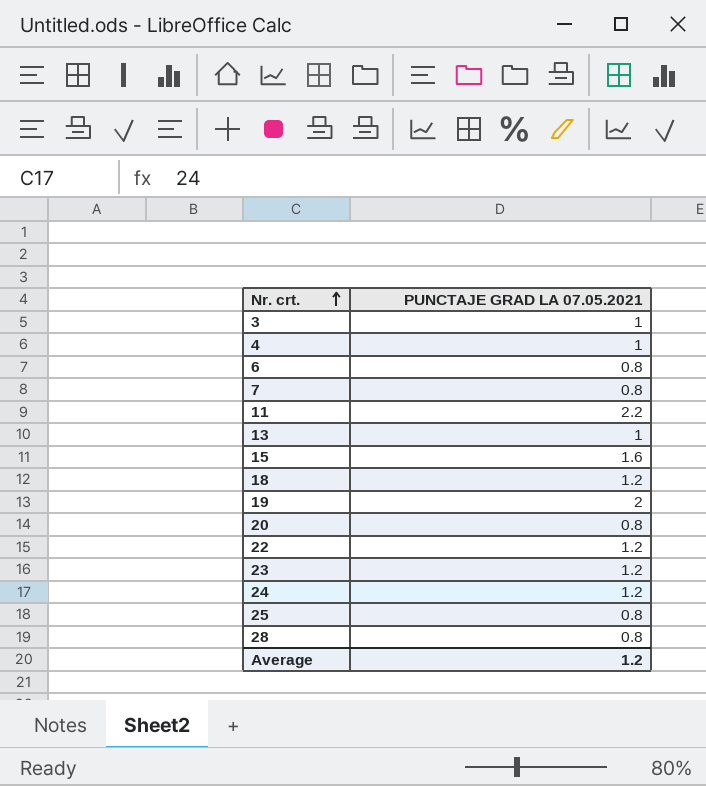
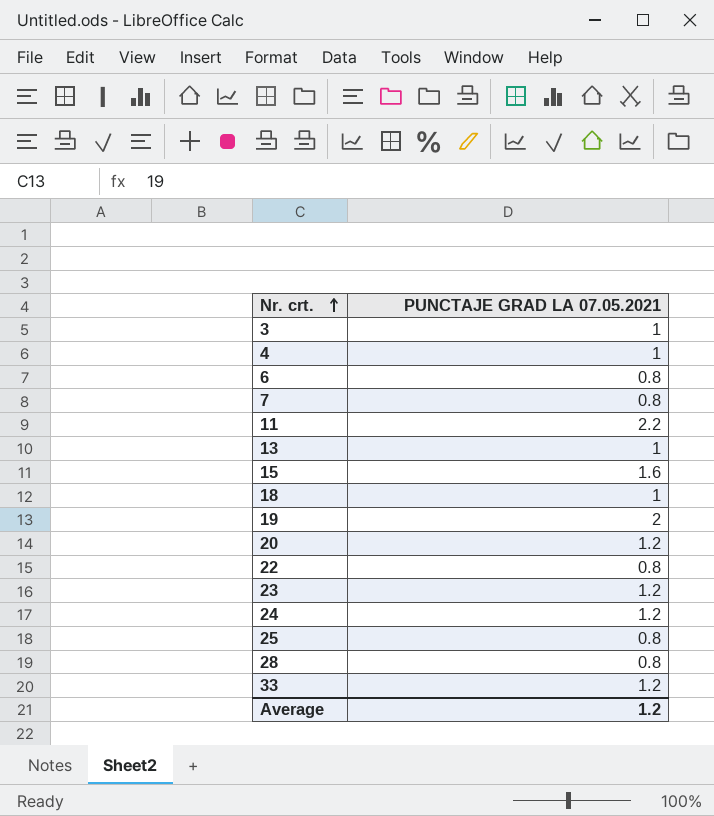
18 | PUNCTAJE GRAD LA 07.05.2021: 1.2 -> 1
20 | PUNCTAJE GRAD LA 07.05.2021: 0.8 -> 1.2
22 | PUNCTAJE GRAD LA 07.05.2021: 1.2 -> 0.8
row 33: none -> 1.2

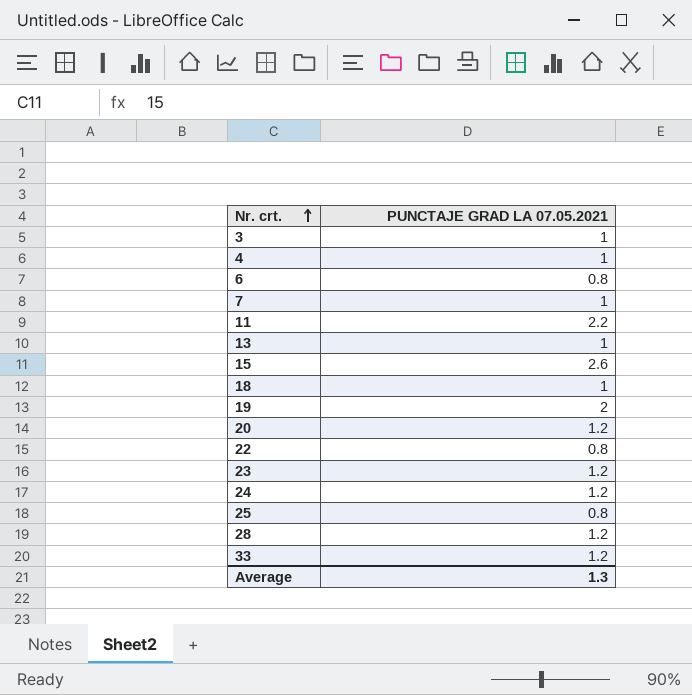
7 | PUNCTAJE GRAD LA 07.05.2021: 0.8 -> 1
15 | PUNCTAJE GRAD LA 07.05.2021: 1.6 -> 2.6
28 | PUNCTAJE GRAD LA 07.05.2021: 0.8 -> 1.2
Average | PUNCTAJE GRAD LA 07.05.2021: 1.2 -> 1.3

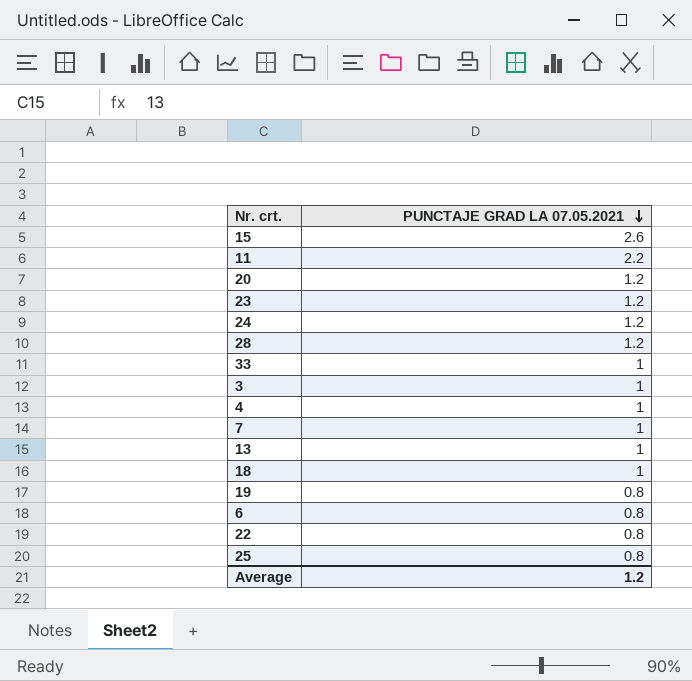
row order: Nr. crt. ascending -> PUNCTAJE GRAD LA 07.05.2021 descending
33 | PUNCTAJE GRAD LA 07.05.2021: 1.2 -> 1
19 | PUNCTAJE GRAD LA 07.05.2021: 2 -> 0.8
Average | PUNCTAJE GRAD LA 07.05.2021: 1.3 -> 1.2

